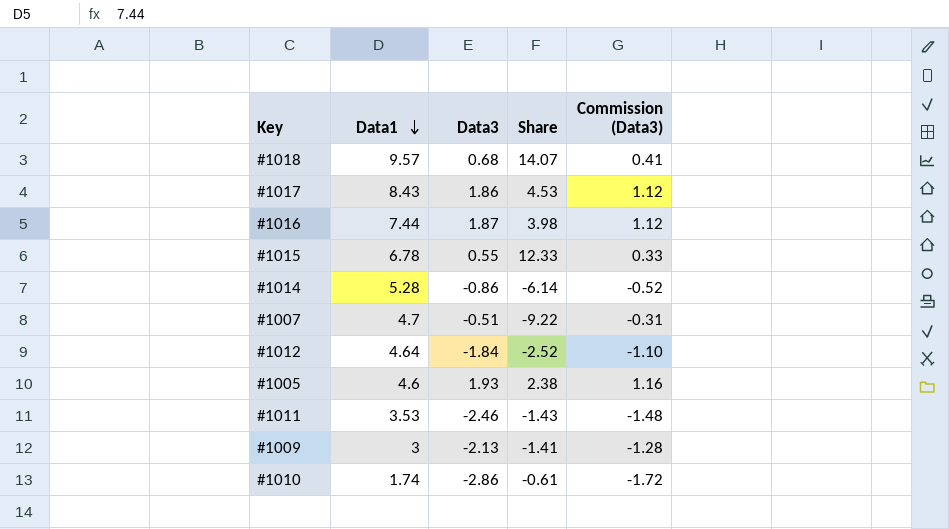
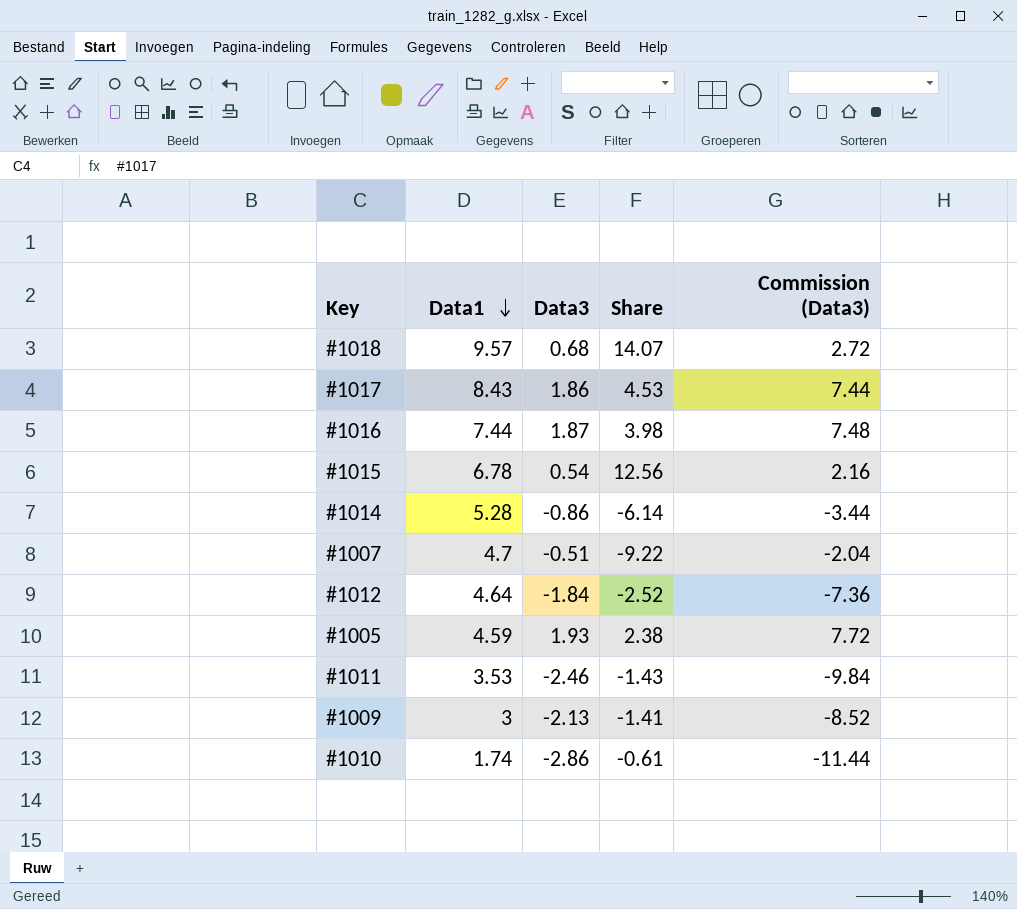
column Commission (Data3) | formula: [Data3] * 0.6 -> [Data3] * 4
#1015 | Data3: 0.55 -> 0.54
#1015 | Share: 12.33 -> 12.56
#1005 | Data1: 4.6 -> 4.59

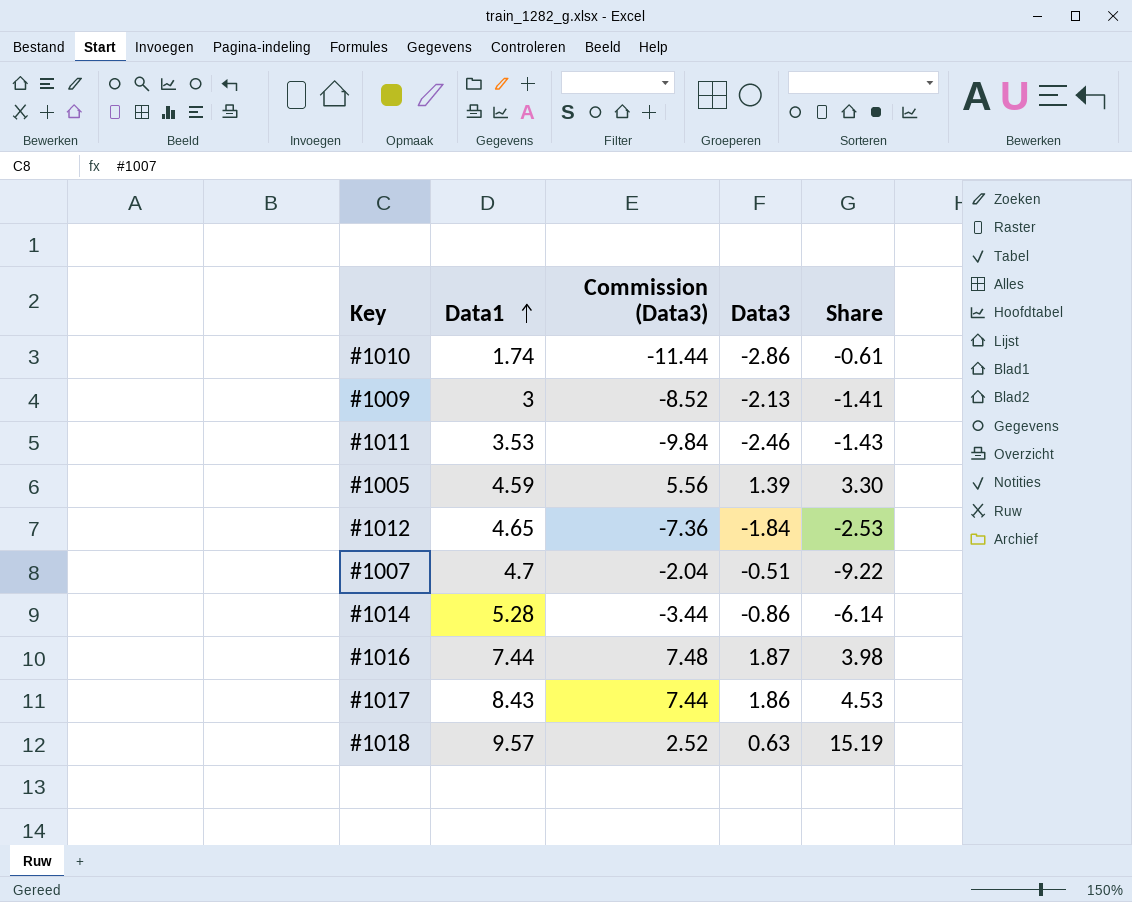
row order: Data1 descending -> Data1 ascending
column Commission (Data3) | position: 5 -> 3
row #1015: 6.78 | 0.54 | 12.56 | 2.16 -> none
#1005 | Commission (Data3): 7.72 -> 5.56
#1005 | Data3: 1.93 -> 1.39
#1005 | Share: 2.38 -> 3.30
#1012 | Data1: 4.64 -> 4.65
#1012 | Share: -2.52 -> -2.53
#1018 | Commission (Data3): 2.72 -> 2.52
#1018 | Data3: 0.68 -> 0.63
#1018 | Share: 14.07 -> 15.19

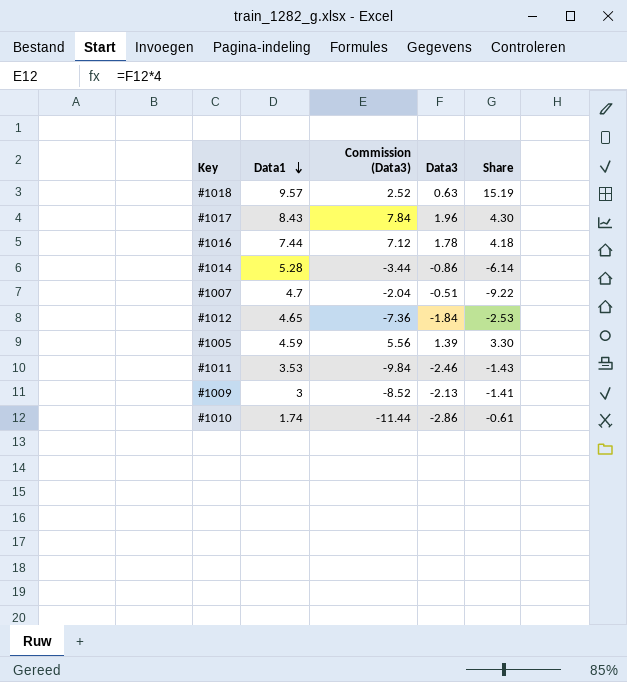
row order: Data1 ascending -> Data1 descending
#1017 | Commission (Data3): 7.44 -> 7.84
#1017 | Data3: 1.86 -> 1.96
#1017 | Share: 4.53 -> 4.30
#1016 | Commission (Data3): 7.48 -> 7.12
#1016 | Data3: 1.87 -> 1.78
#1016 | Share: 3.98 -> 4.18

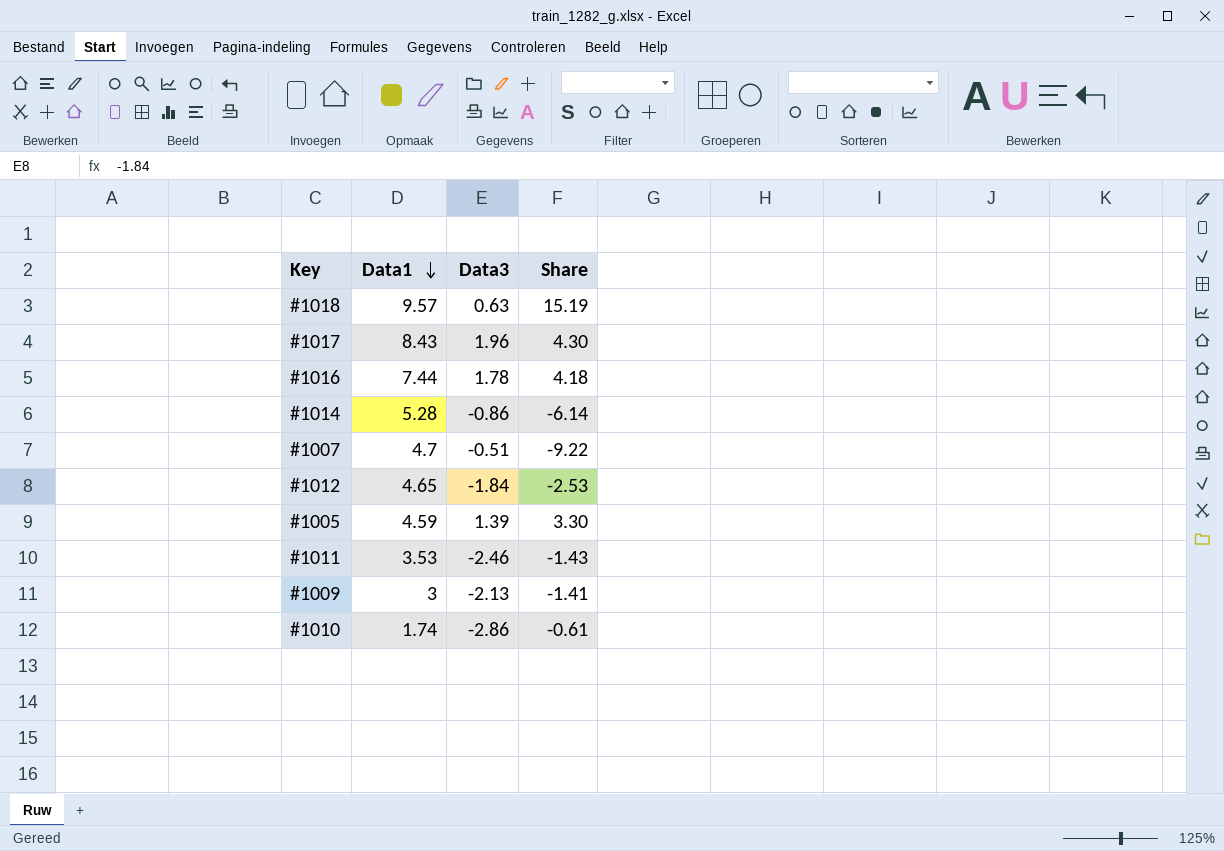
column Commission (Data3) | formula: [Data3] * 4 -> none

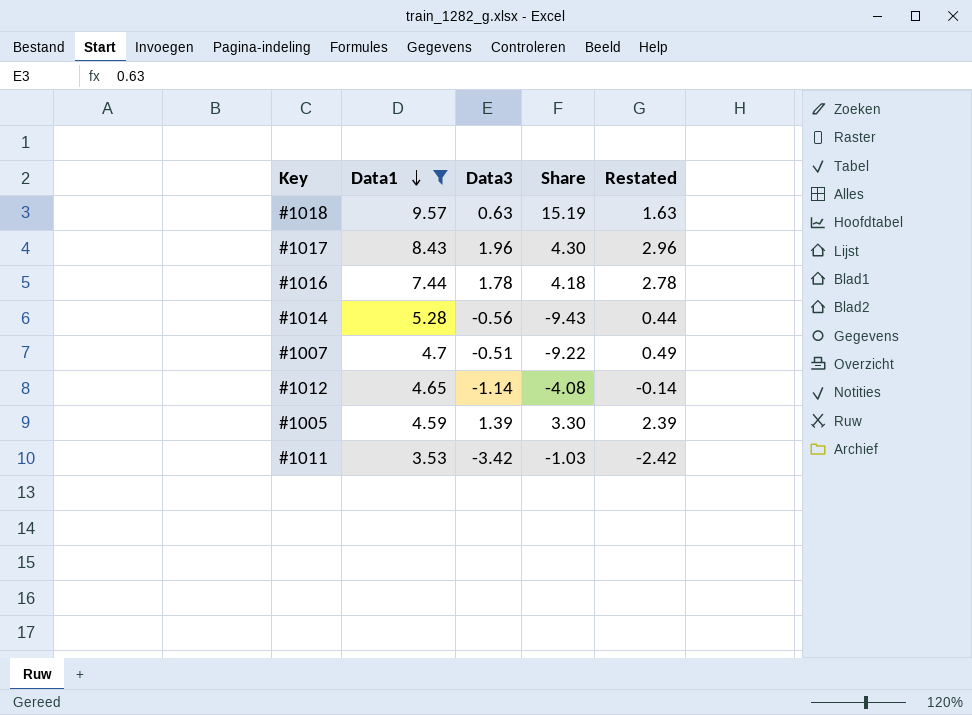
filter: none -> Data1 >= 3.53
column Restated | formula: none -> [Data3] + 1
#1014 | Data3: -0.86 -> -0.56
#1014 | Share: -6.14 -> -9.43
#1012 | Data3: -1.84 -> -1.14
#1012 | Share: -2.53 -> -4.08
#1011 | Data3: -2.46 -> -3.42
#1011 | Share: -1.43 -> -1.03

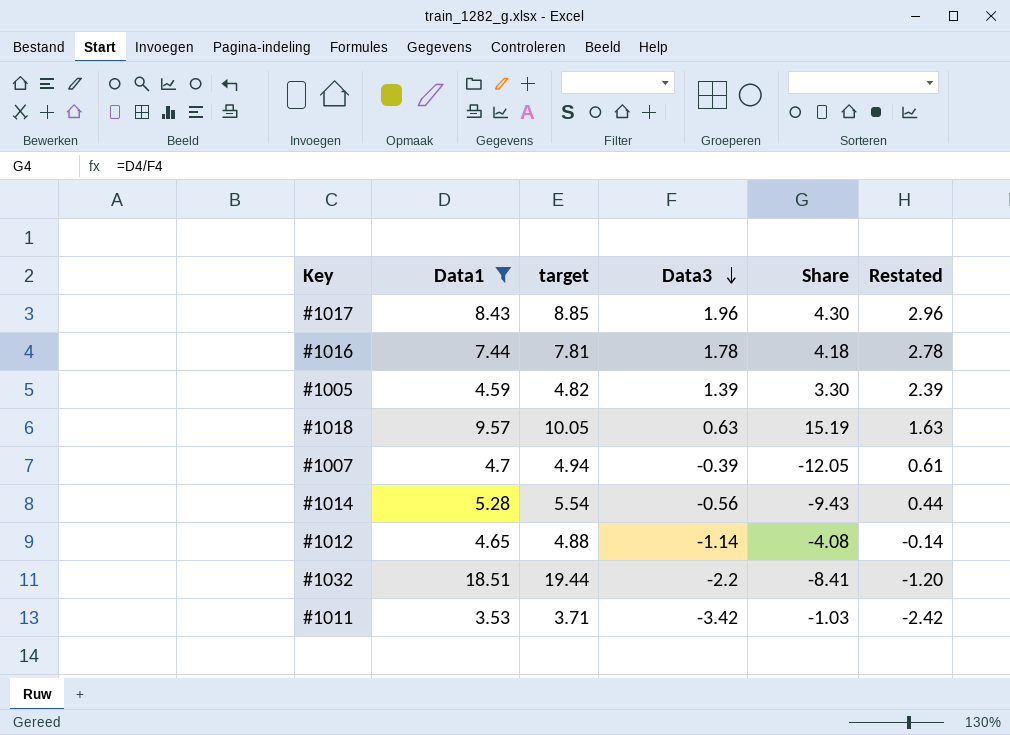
row order: Data1 descending -> Data3 descending
column target | formula: none -> [Data1] * 1.05
#1007 | Data3: -0.51 -> -0.39
#1007 | Share: -9.22 -> -12.05
#1007 | Restated: 0.49 -> 0.61
row #1032: none -> 18.51 | 19.44 | -2.2 | -8.41 | -1.20

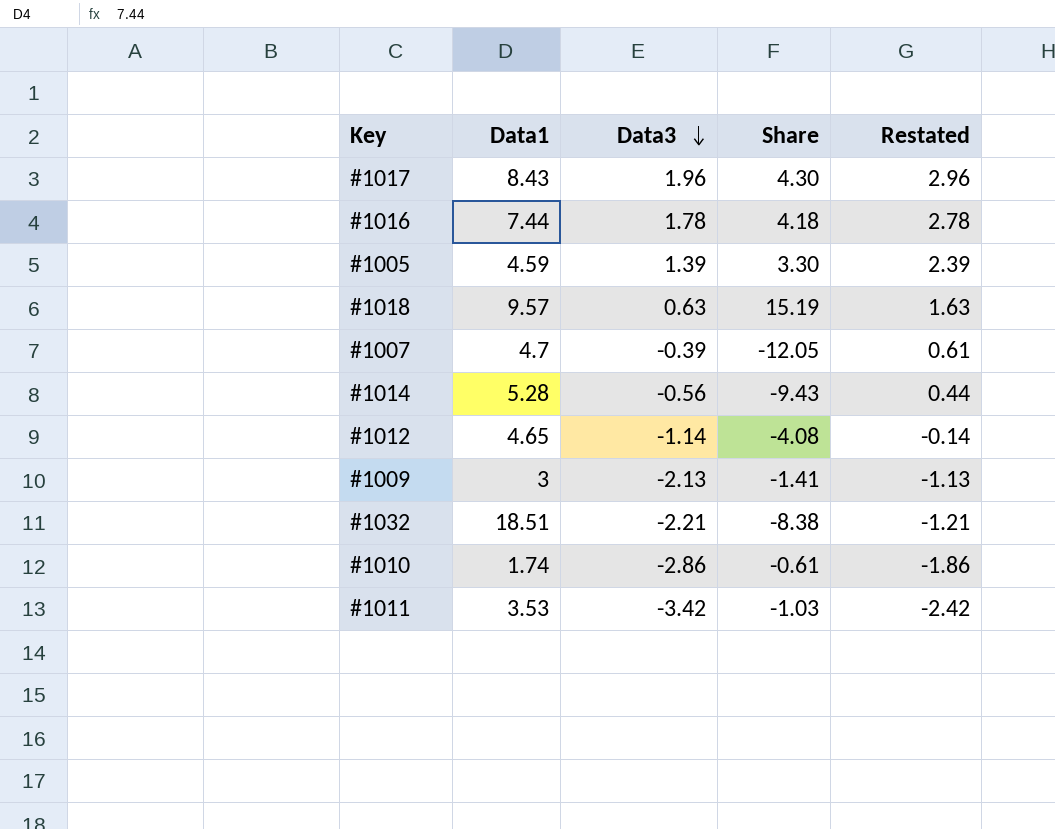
filter: Data1 >= 3.53 -> none
column target | formula: [Data1] * 1.05 -> none
#1032 | Data3: -2.2 -> -2.21
#1032 | Share: -8.41 -> -8.38
#1032 | Restated: -1.20 -> -1.21

